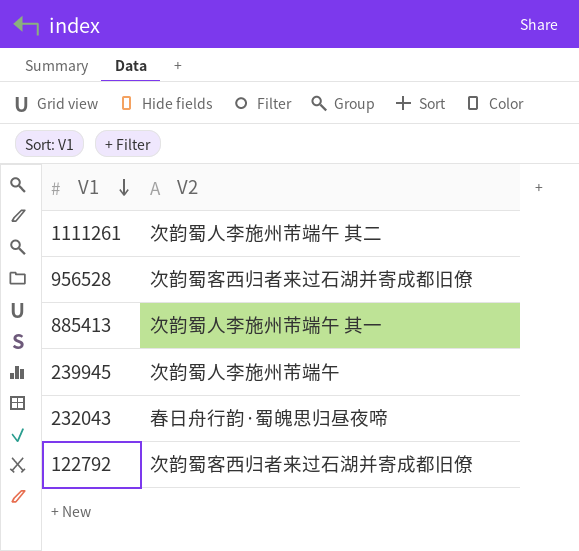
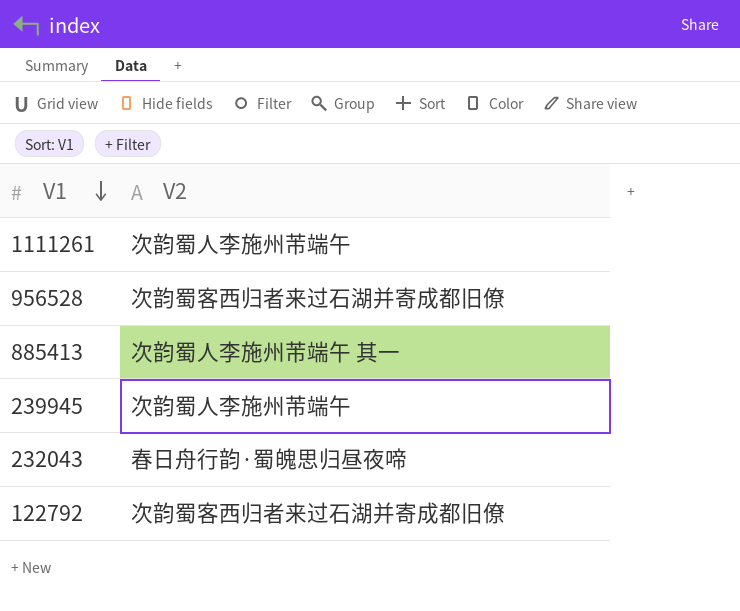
1111261 | V2: 次韵蜀人李施州芾端午 其二 -> 次韵蜀人李施州芾端午

